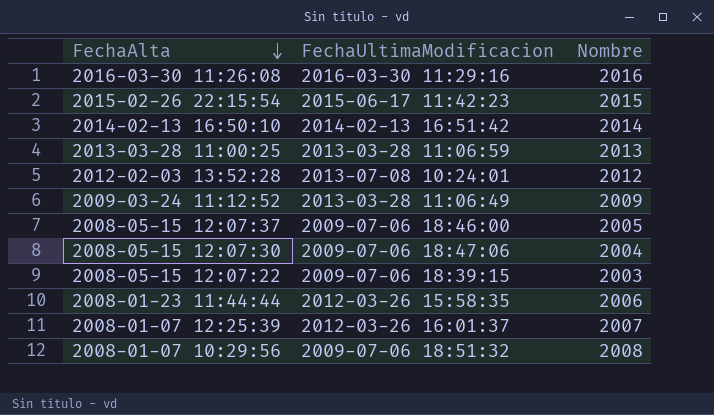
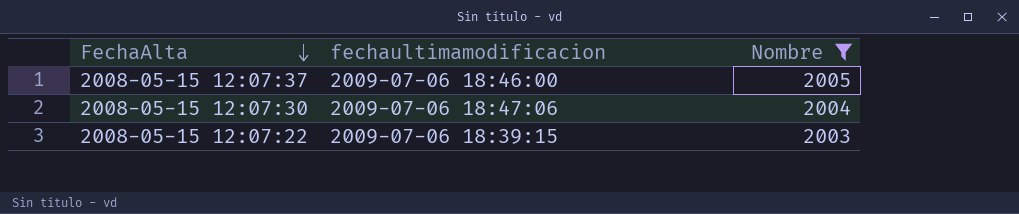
filter: none -> Nombre <= 2005
column name: FechaUltimaModificacion -> fechaultimamodificacion

